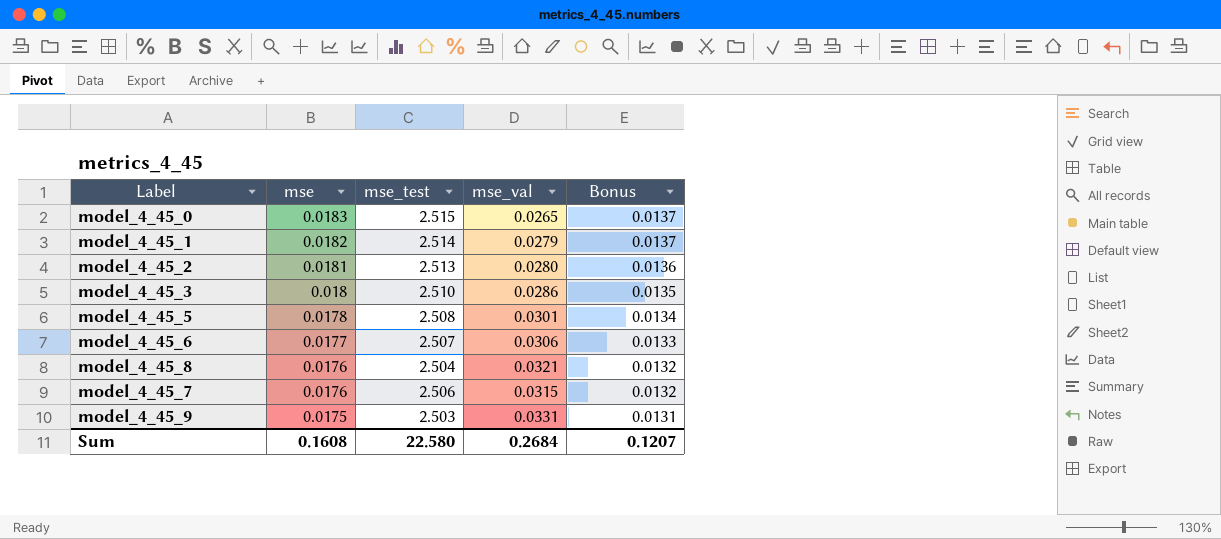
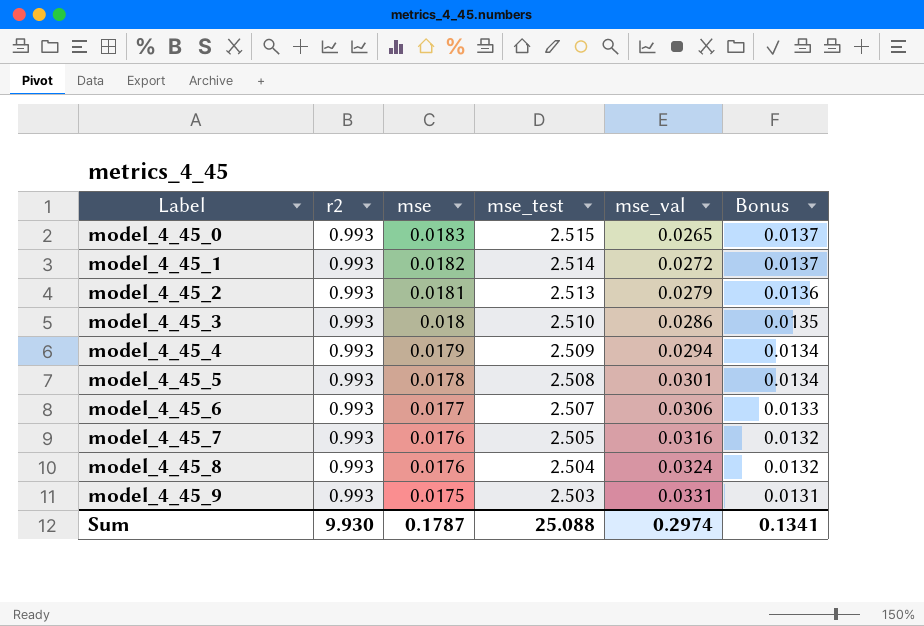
row order: mse descending -> Label ascending
column r2 | position: none -> 2
model_4_45_1 | mse_val: 0.0279 -> 0.0272
model_4_45_2 | mse_val: 0.0280 -> 0.0279
row model_4_45_4: none -> 0.993 | 0.0179 | 2.509 | 0.0294 | 0.0134
model_4_45_7 | mse_test: 2.506 -> 2.505
model_4_45_7 | mse_val: 0.0315 -> 0.0316
model_4_45_8 | mse_val: 0.0321 -> 0.0324
Sum | mse: 0.1608 -> 0.1787
Sum | mse_test: 22.580 -> 25.088
Sum | mse_val: 0.2684 -> 0.2974
Sum | Bonus: 0.1207 -> 0.1341

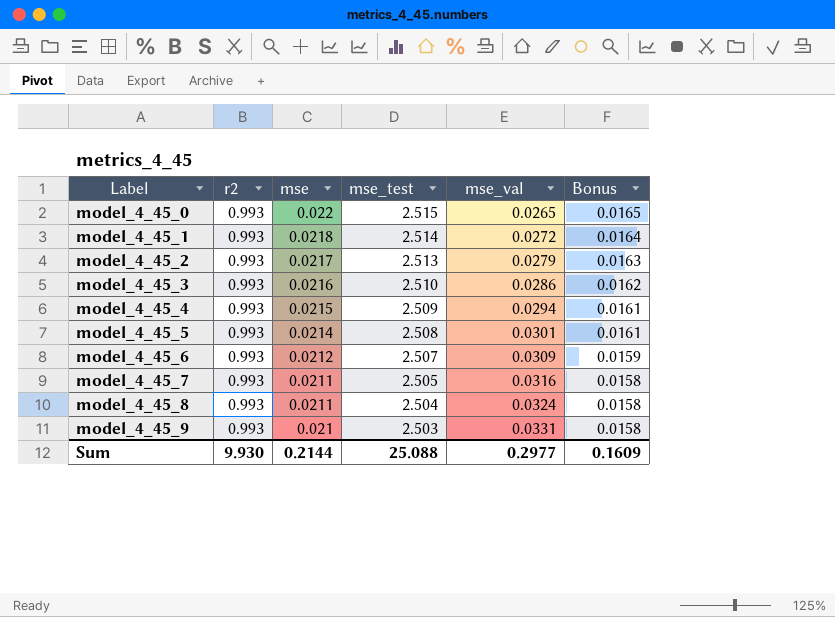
model_4_45_0 | mse: 0.0183 -> 0.022
model_4_45_0 | Bonus: 0.0137 -> 0.0165
model_4_45_1 | mse: 0.0182 -> 0.0218
model_4_45_1 | Bonus: 0.0137 -> 0.0164
model_4_45_2 | mse: 0.0181 -> 0.0217
model_4_45_2 | Bonus: 0.0136 -> 0.0163
model_4_45_3 | mse: 0.018 -> 0.0216
model_4_45_3 | Bonus: 0.0135 -> 0.0162
model_4_45_4 | mse: 0.0179 -> 0.0215
model_4_45_4 | Bonus: 0.0134 -> 0.0161
model_4_45_5 | mse: 0.0178 -> 0.0214
model_4_45_5 | Bonus: 0.0134 -> 0.0161
model_4_45_6 | mse: 0.0177 -> 0.0212
model_4_45_6 | mse_val: 0.0306 -> 0.0309
model_4_45_6 | Bonus: 0.0133 -> 0.0159
model_4_45_7 | mse: 0.0176 -> 0.0211
model_4_45_7 | Bonus: 0.0132 -> 0.0158
model_4_45_8 | mse: 0.0176 -> 0.0211
model_4_45_8 | Bonus: 0.0132 -> 0.0158
model_4_45_9 | mse: 0.0175 -> 0.021
model_4_45_9 | Bonus: 0.0131 -> 0.0158
Sum | mse: 0.1787 -> 0.2144
Sum | mse_val: 0.2974 -> 0.2977
Sum | Bonus: 0.1341 -> 0.1609

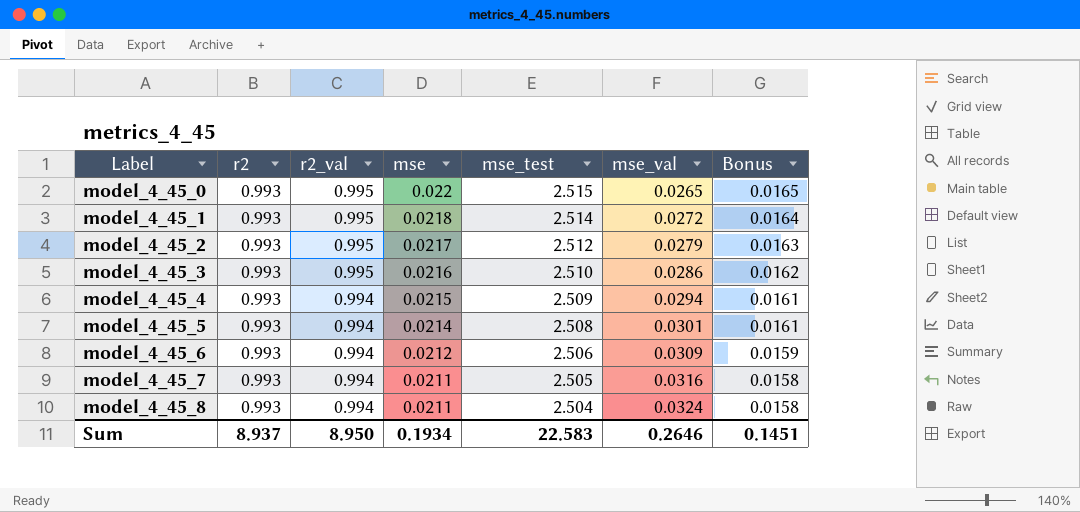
column r2_val | position: none -> 3
row model_4_45_9: 0.993 | 0.021 | 2.503 | 0.0331 | 0.0158 -> none
model_4_45_2 | mse_test: 2.513 -> 2.512
model_4_45_6 | mse_test: 2.507 -> 2.506
Sum | r2: 9.930 -> 8.937
Sum | mse: 0.2144 -> 0.1934
Sum | mse_test: 25.088 -> 22.583
Sum | mse_val: 0.2977 -> 0.2646
Sum | Bonus: 0.1609 -> 0.1451

